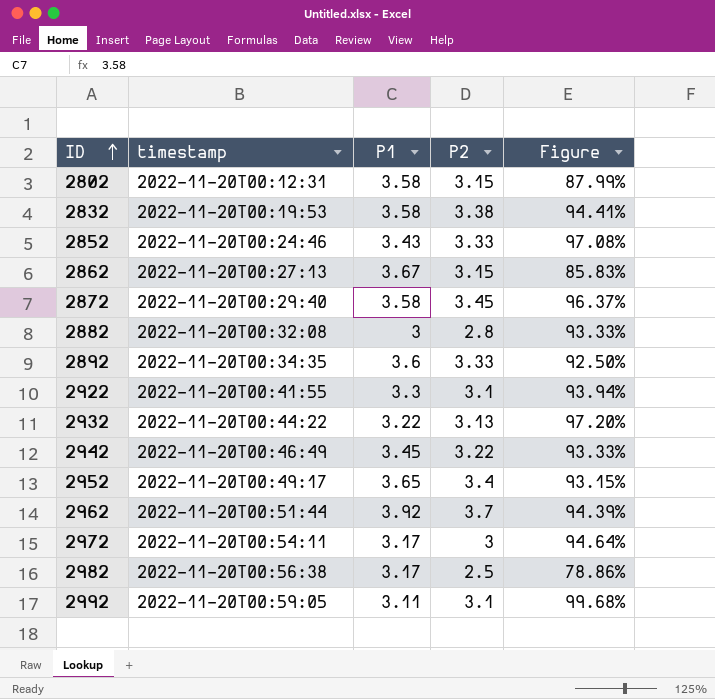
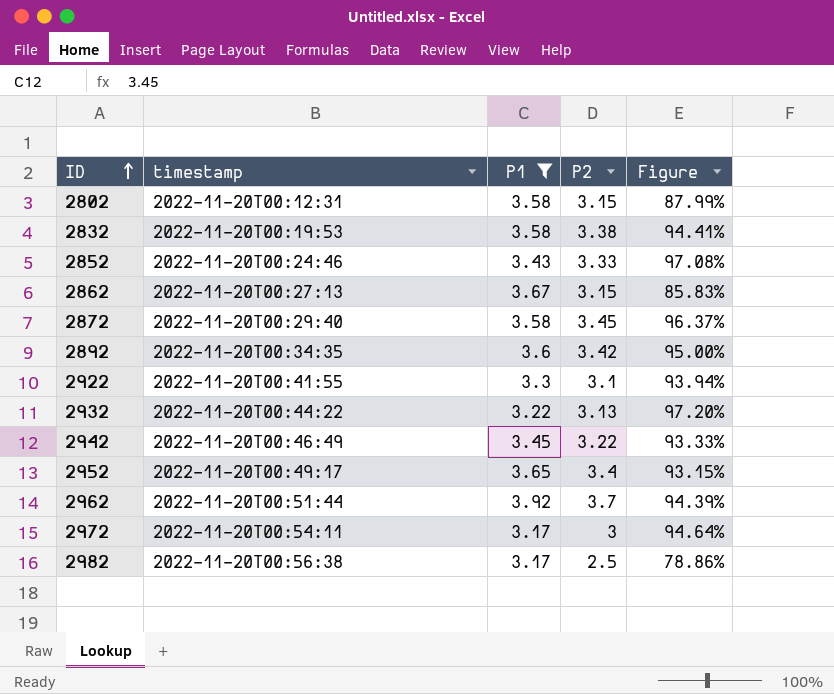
filter: none -> P1 >= 3.17
2892 | P2: 3.33 -> 3.42
2892 | Figure: 92.50% -> 95.00%

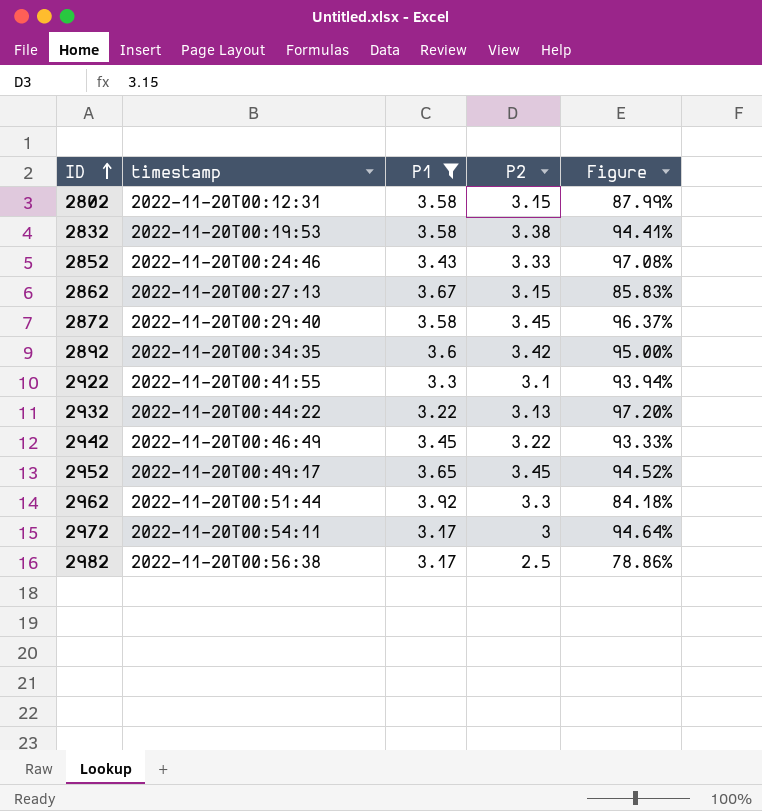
2952 | P2: 3.4 -> 3.45
2952 | Figure: 93.15% -> 94.52%
2962 | P2: 3.7 -> 3.3
2962 | Figure: 94.39% -> 84.18%

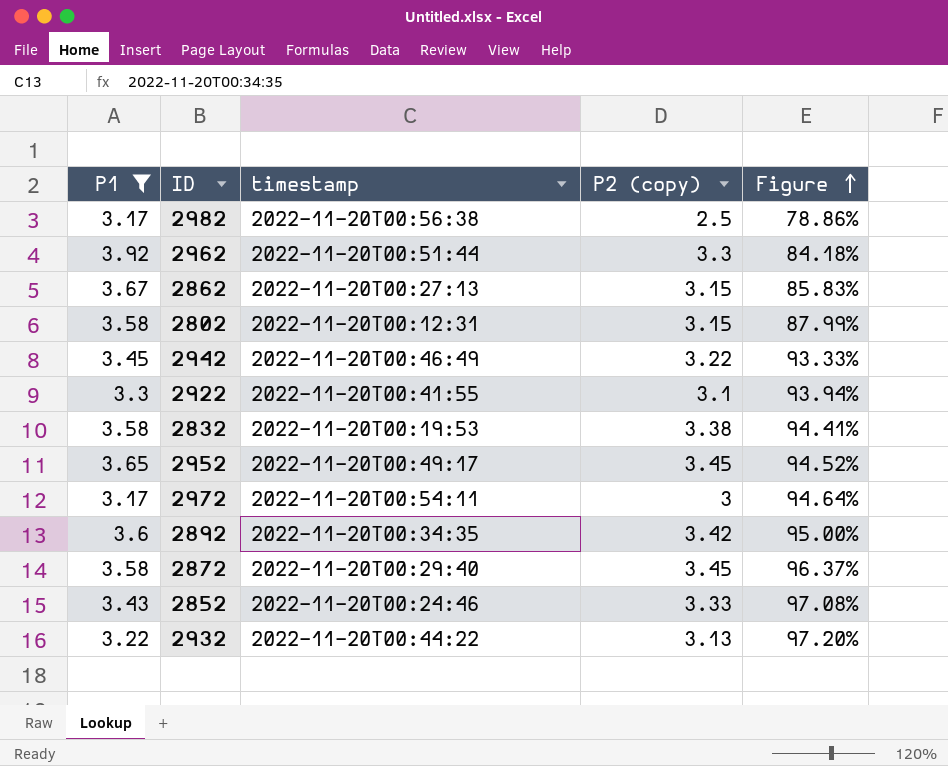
row order: ID ascending -> Figure ascending
column P1 | position: 3 -> 1
column name: P2 -> P2 (copy)

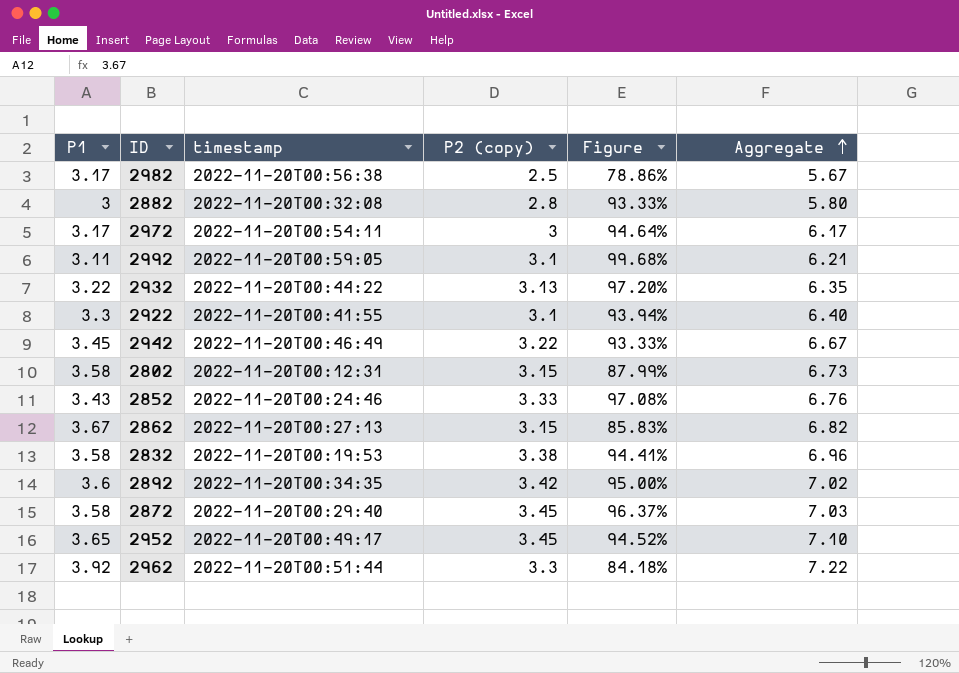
filter: P1 >= 3.17 -> none
row order: Figure ascending -> Aggregate ascending
column Aggregate | formula: none -> [P1] + [P2 (copy)]

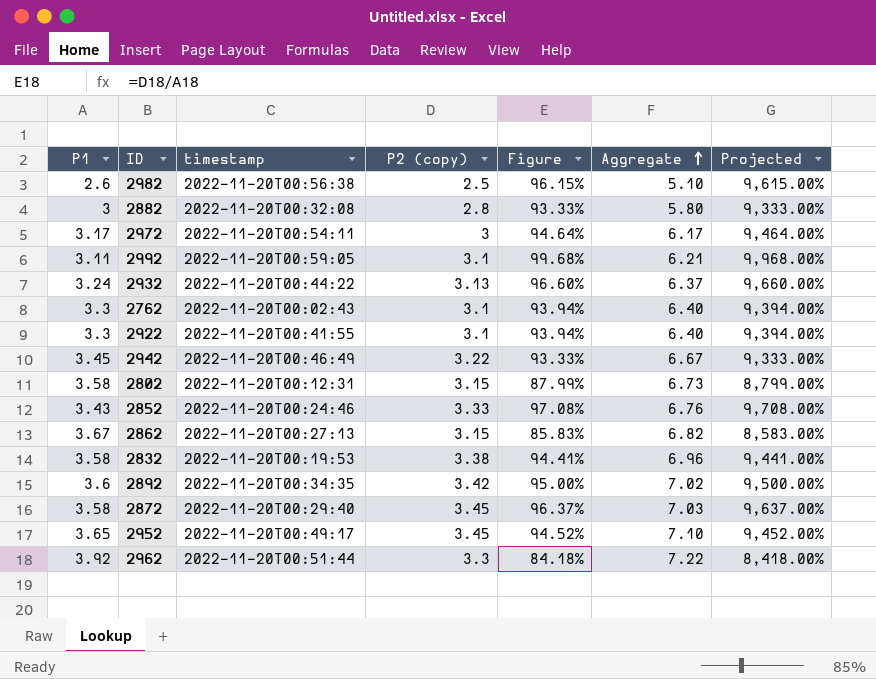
column Projected | formula: none -> [Figure] * 100
2982 | P1: 3.17 -> 2.6
2982 | Figure: 78.86% -> 96.15%
2982 | Aggregate: 5.67 -> 5.10
2932 | P1: 3.22 -> 3.24
2932 | Figure: 97.20% -> 96.60%
2932 | Aggregate: 6.35 -> 6.37
row 2762: none -> 3.3 | 2022-11-20T00:02:43 | 3.1 | 93.94% | 6.40 | 9,394.00%

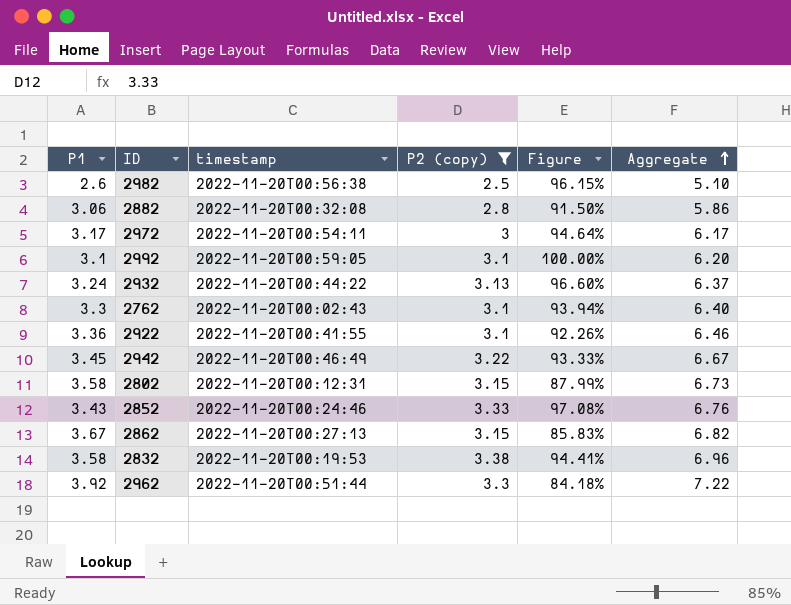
filter: none -> P2 (copy) <= 3.38
column Projected | formula: [Figure] * 100 -> none
2882 | P1: 3 -> 3.06
2882 | Figure: 93.33% -> 91.50%
2882 | Aggregate: 5.80 -> 5.86
2992 | P1: 3.11 -> 3.1
2992 | Figure: 99.68% -> 100.00%
2992 | Aggregate: 6.21 -> 6.20
2922 | P1: 3.3 -> 3.36
2922 | Figure: 93.94% -> 92.26%
2922 | Aggregate: 6.40 -> 6.46

